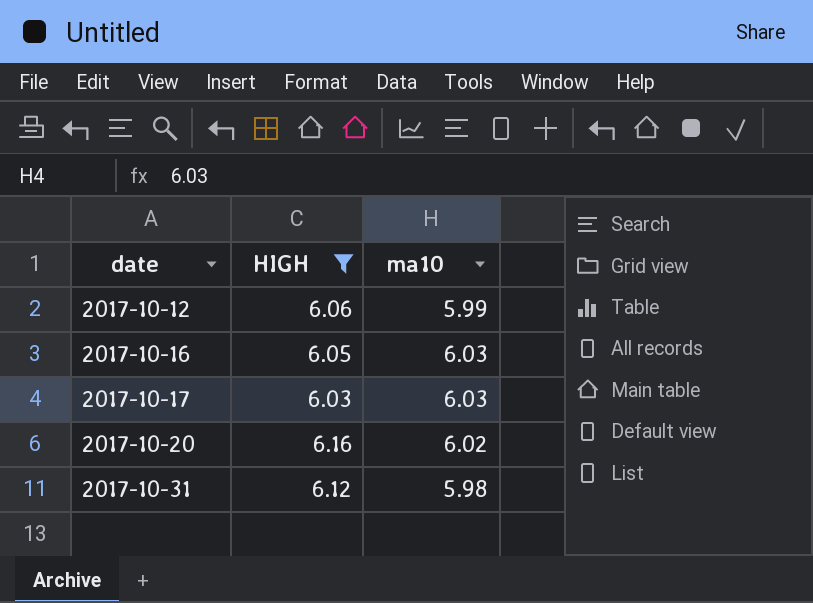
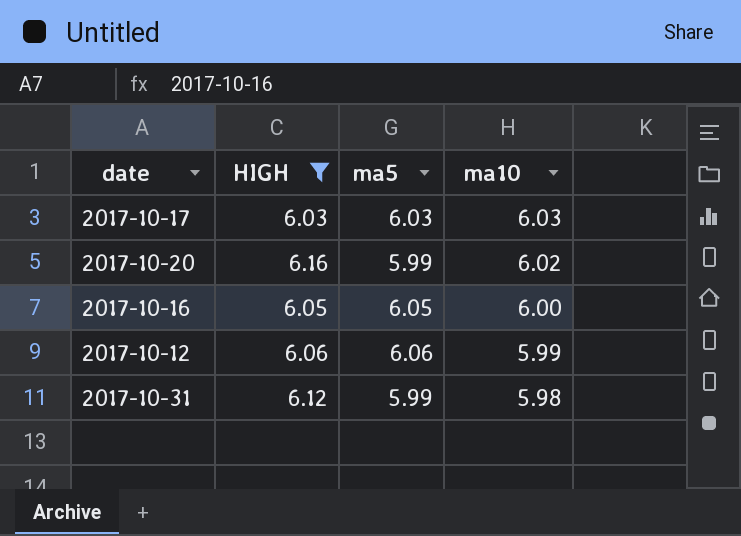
row order: date ascending -> ma10 descending
column ma5 | position: none -> 3
2017-10-16 | ma10: 6.03 -> 6.00

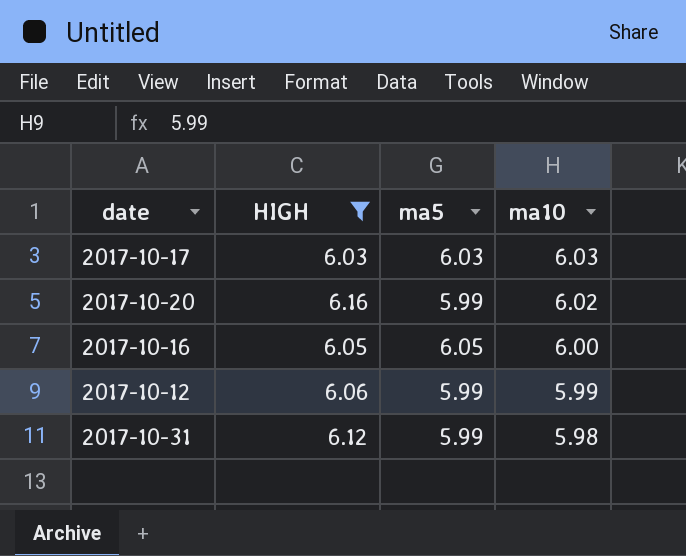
2017-10-12 | ma5: 6.06 -> 5.99

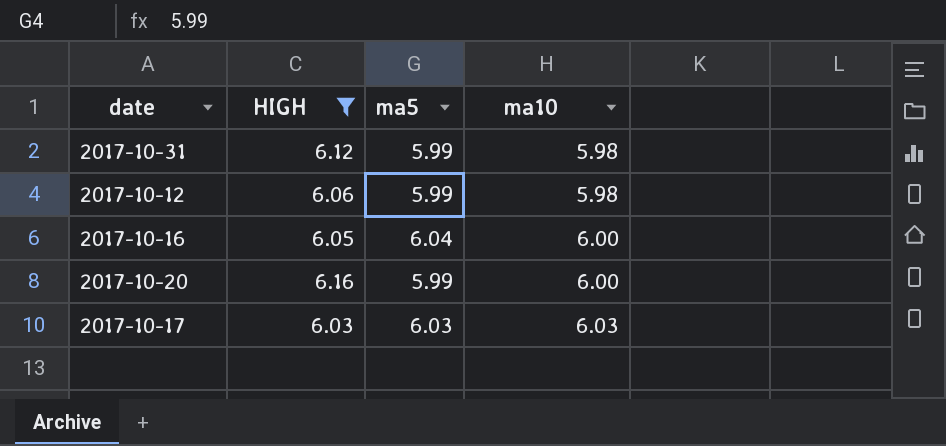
row order: ma10 descending -> ma10 ascending
2017-10-12 | ma10: 5.99 -> 5.98
2017-10-16 | ma5: 6.05 -> 6.04
2017-10-20 | ma10: 6.02 -> 6.00

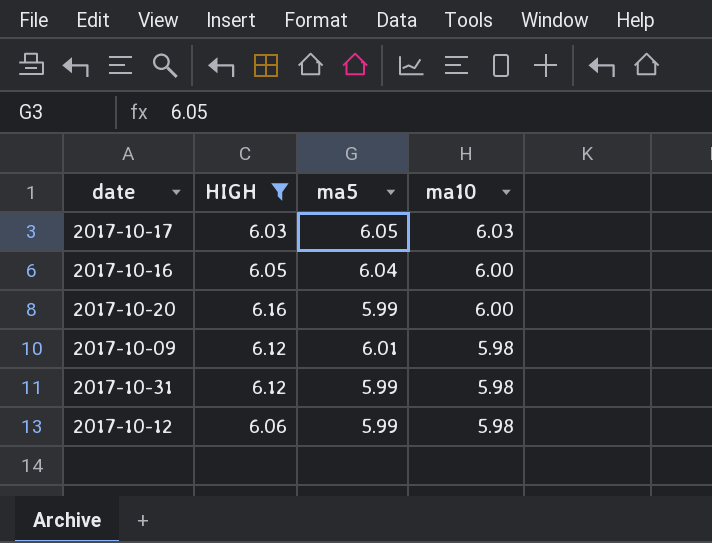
row order: ma10 ascending -> ma10 descending
2017-10-17 | ma5: 6.03 -> 6.05
row 2017-10-09: none -> 6.12 | 6.01 | 5.98

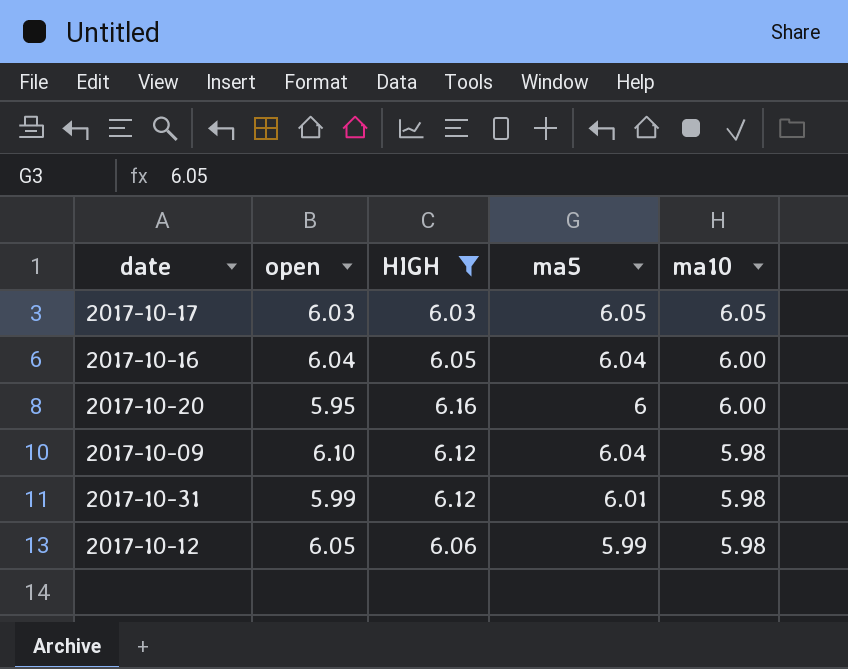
column open | position: none -> 2
2017-10-17 | ma10: 6.03 -> 6.05
2017-10-20 | ma5: 5.99 -> 6
2017-10-09 | ma5: 6.01 -> 6.04
2017-10-31 | ma5: 5.99 -> 6.01

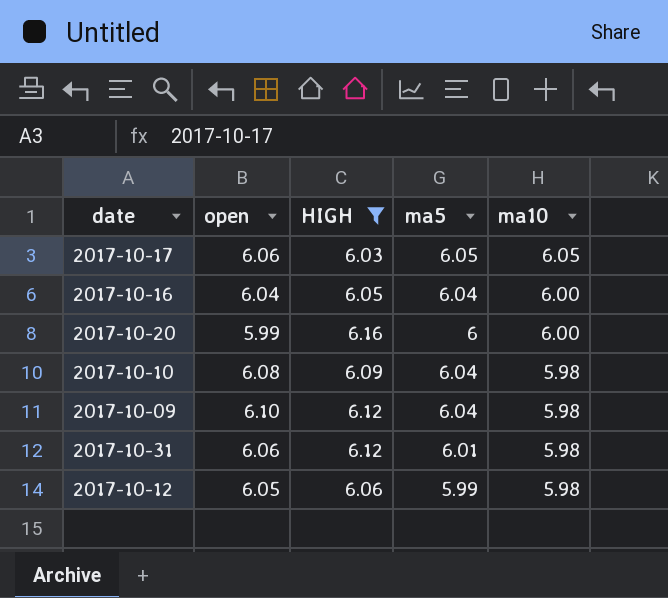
2017-10-17 | open: 6.03 -> 6.06
2017-10-20 | open: 5.95 -> 5.99
row 2017-10-10: none -> 6.08 | 6.09 | 6.04 | 5.98
2017-10-31 | open: 5.99 -> 6.06

